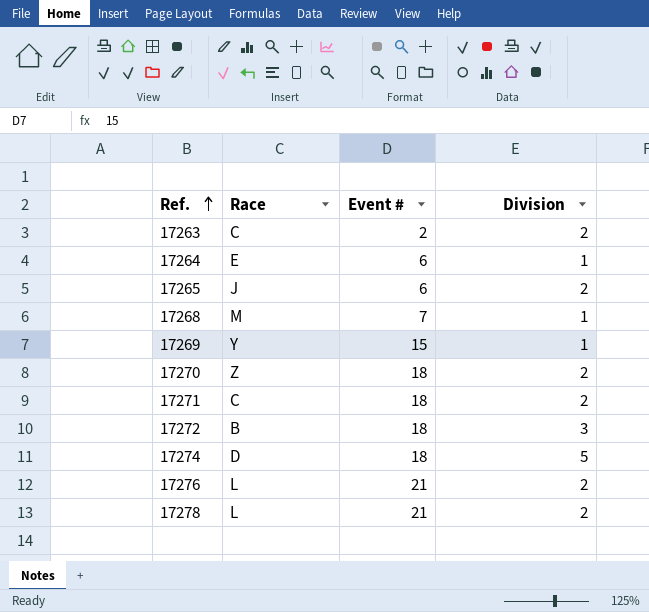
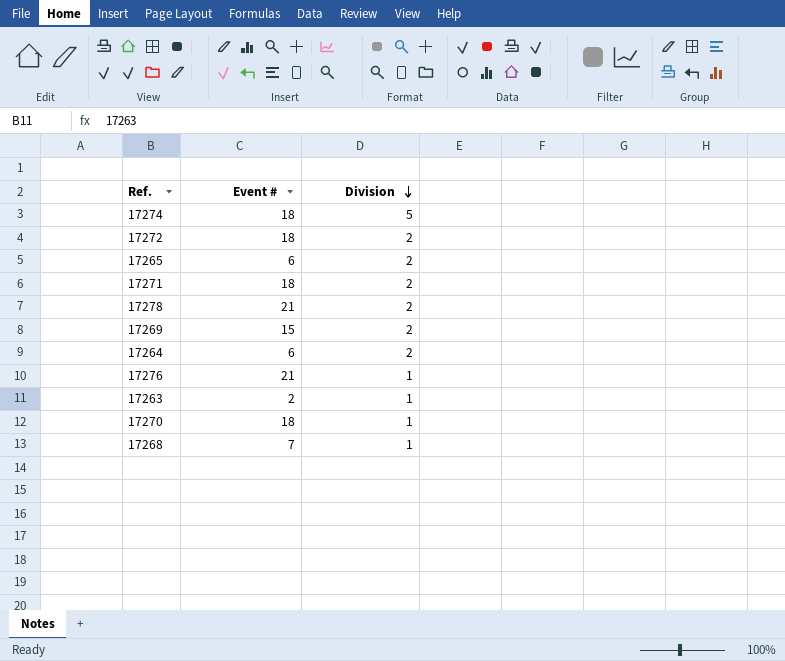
row order: Ref. ascending -> Division descending
column Race | position: 2 -> none
17272 | Division: 3 -> 2
17269 | Division: 1 -> 2
17264 | Division: 1 -> 2
17276 | Division: 2 -> 1
17263 | Division: 2 -> 1
17270 | Division: 2 -> 1

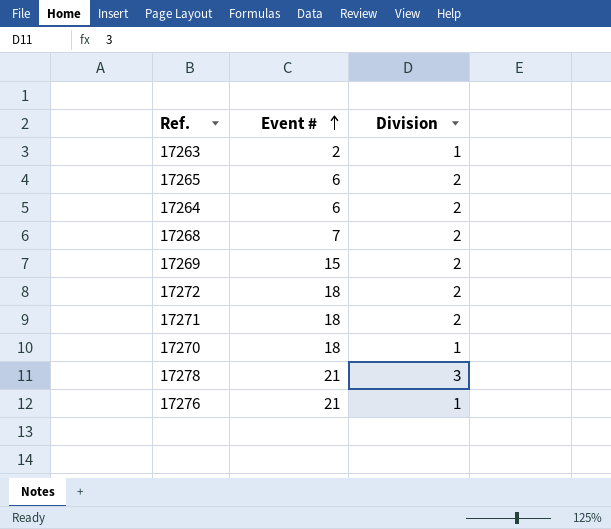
row order: Division descending -> Event # ascending
row 17274: 18 | 5 -> none
17268 | Division: 1 -> 2
17278 | Division: 2 -> 3

